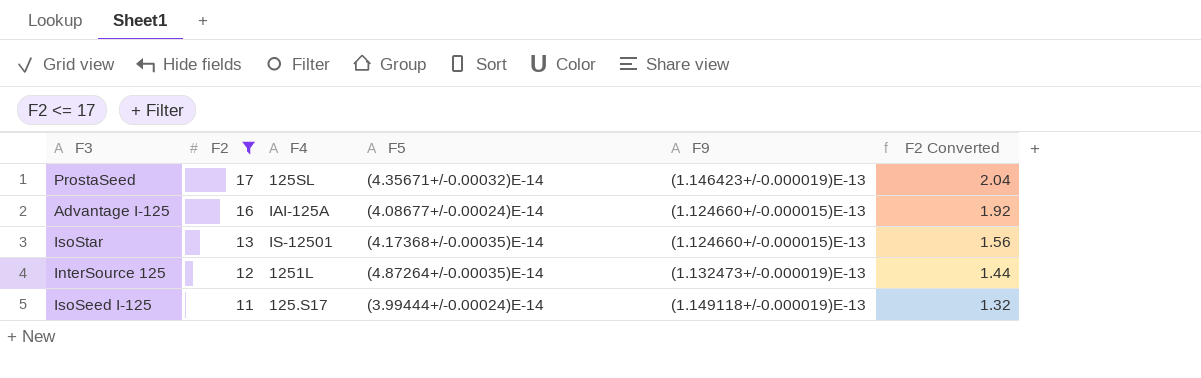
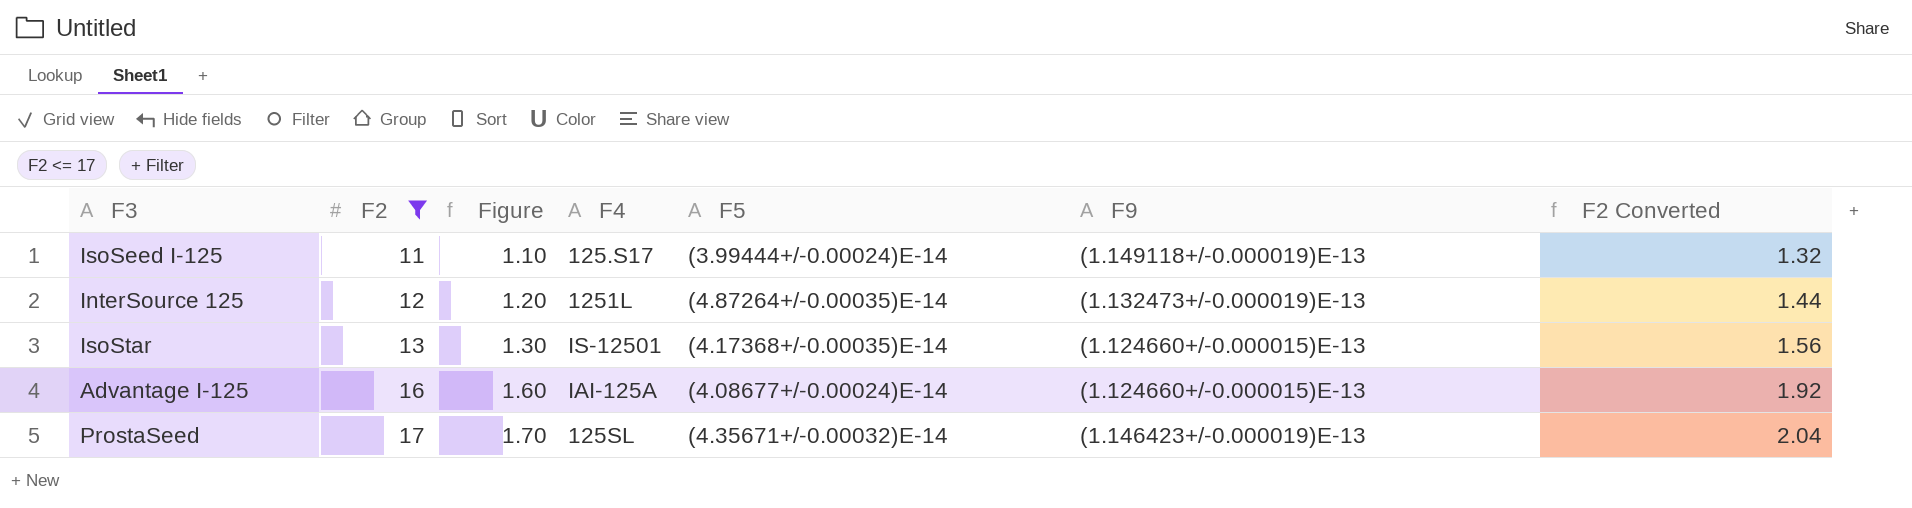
row order: F2 descending -> F2 ascending
column Figure | formula: none -> [F2] * 0.1

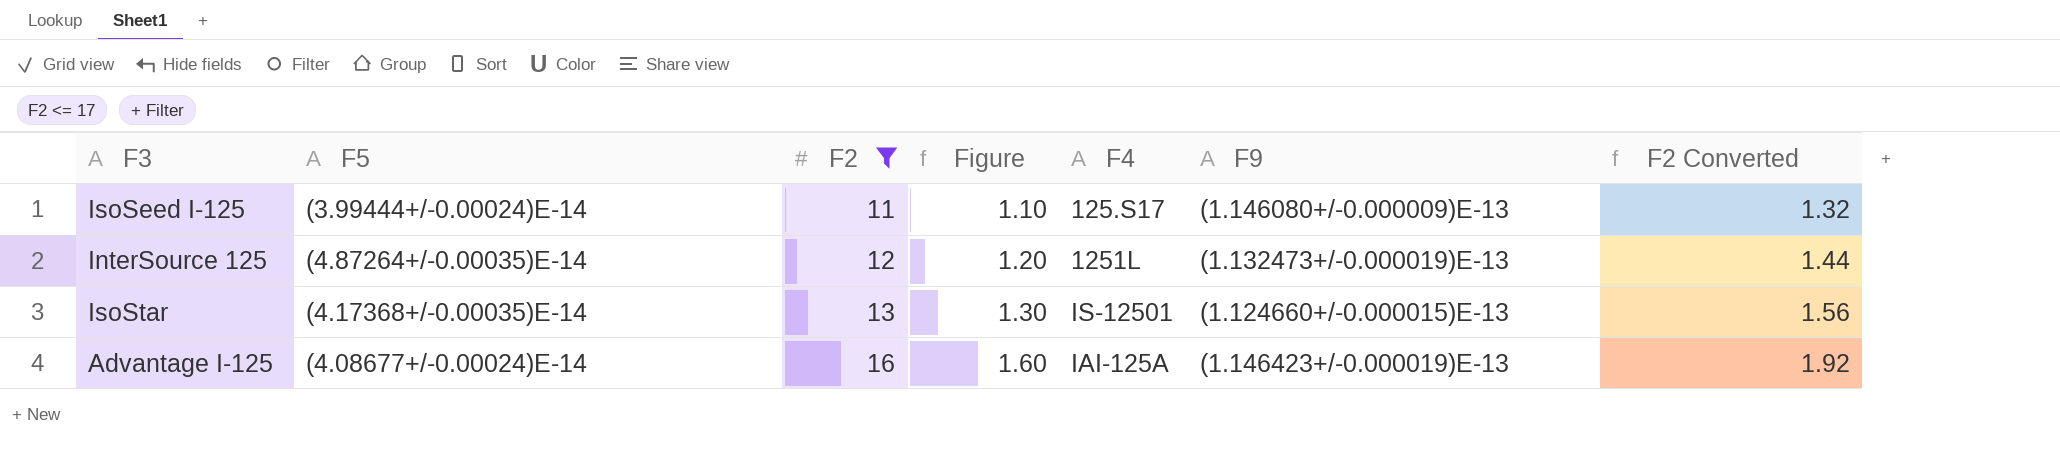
column F5 | position: 5 -> 2
row ProstaSeed: 17 | 1.70 | 125SL | (4.35671+/-0.00032)E-14 | (1.146423+/-0.000019)E-13 | 2.04 -> none
IsoSeed I-125 | F9: (1.149118+/-0.000019)E-13 -> (1.146080+/-0.000009)E-13
Advantage I-125 | F9: (1.124660+/-0.000015)E-13 -> (1.146423+/-0.000019)E-13

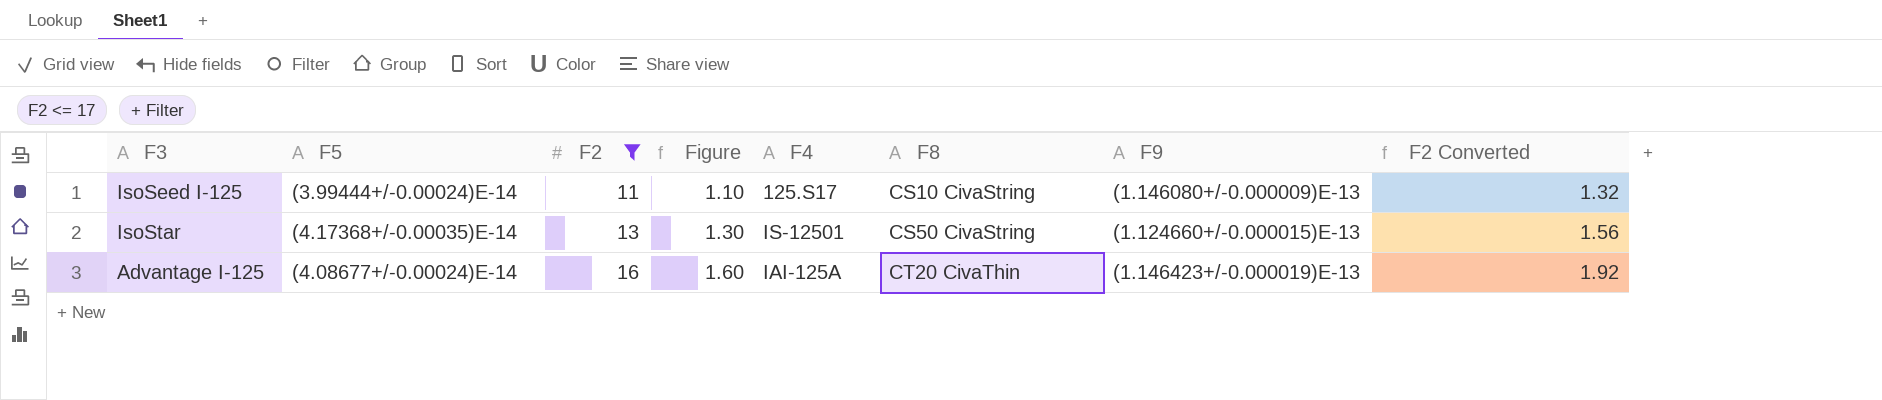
column F8 | position: none -> 6
row InterSource 125: (4.87264+/-0.00035)E-14 | 12 | 1.20 | 1251L | (1.132473+/-0.000019)E-13 | 1.44 -> none

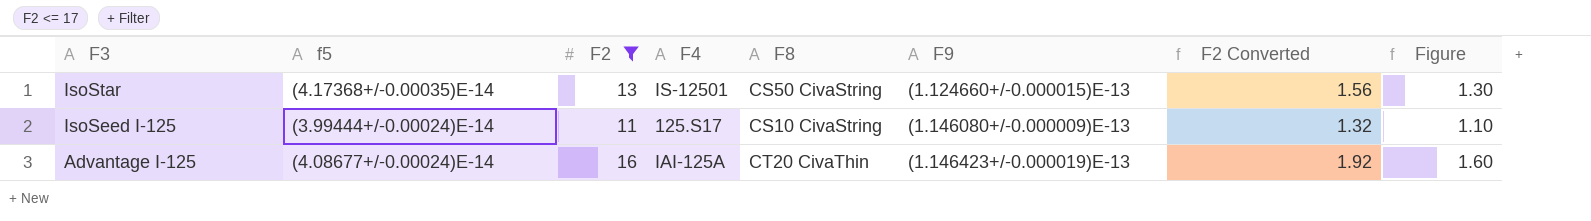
row order: F2 ascending -> F3 descending
column name: F5 -> f5
column Figure | position: 4 -> 8

